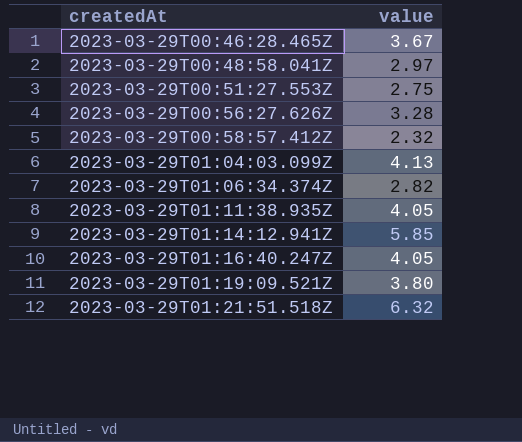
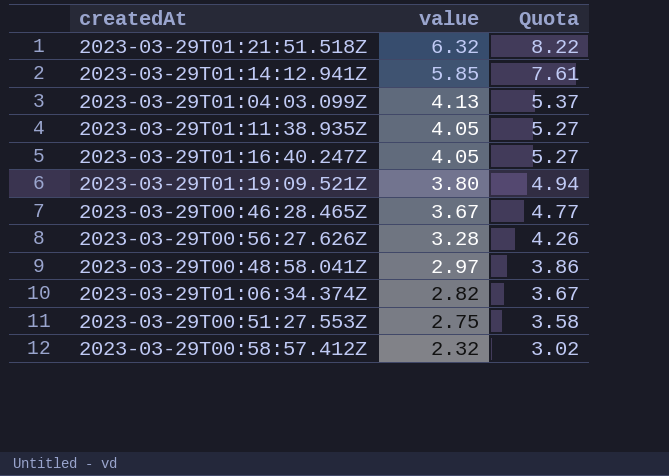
row order: createdAt ascending -> value descending
column Quota | formula: none -> [value] * 1.3

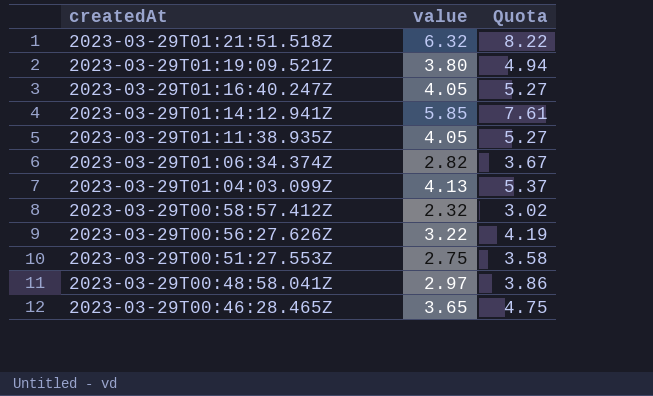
row order: value descending -> createdAt descending
2023-03-29T00:56:27.626Z | value: 3.28 -> 3.22
2023-03-29T00:56:27.626Z | Quota: 4.26 -> 4.19
2023-03-29T00:46:28.465Z | value: 3.67 -> 3.65
2023-03-29T00:46:28.465Z | Quota: 4.77 -> 4.75

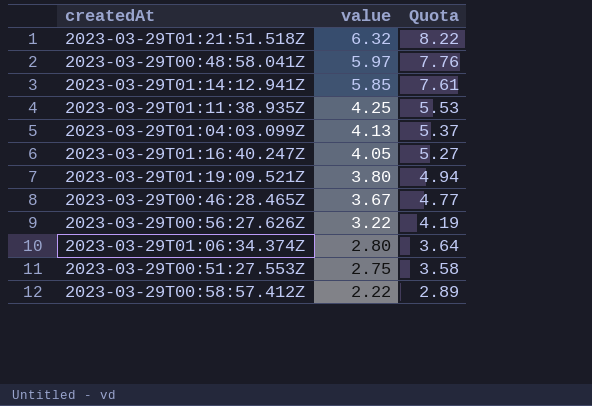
row order: createdAt descending -> value descending
2023-03-29T00:48:58.041Z | value: 2.97 -> 5.97
2023-03-29T00:48:58.041Z | Quota: 3.86 -> 7.76
2023-03-29T01:11:38.935Z | value: 4.05 -> 4.25
2023-03-29T01:11:38.935Z | Quota: 5.27 -> 5.53
2023-03-29T00:46:28.465Z | value: 3.65 -> 3.67
2023-03-29T00:46:28.465Z | Quota: 4.75 -> 4.77
2023-03-29T01:06:34.374Z | value: 2.82 -> 2.80
2023-03-29T01:06:34.374Z | Quota: 3.67 -> 3.64
2023-03-29T00:58:57.412Z | value: 2.32 -> 2.22
2023-03-29T00:58:57.412Z | Quota: 3.02 -> 2.89

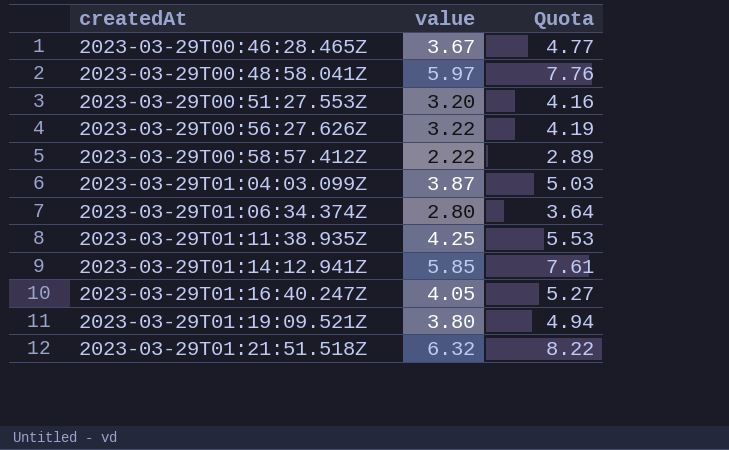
row order: value descending -> createdAt ascending
2023-03-29T00:51:27.553Z | value: 2.75 -> 3.20
2023-03-29T00:51:27.553Z | Quota: 3.58 -> 4.16
2023-03-29T01:04:03.099Z | value: 4.13 -> 3.87
2023-03-29T01:04:03.099Z | Quota: 5.37 -> 5.03

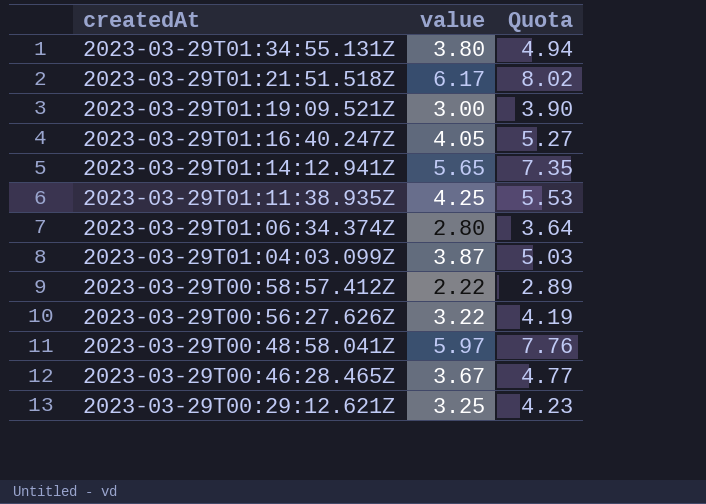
row order: createdAt ascending -> createdAt descending
row 2023-03-29T00:51:27.553Z: 3.20 | 4.16 -> none
row 2023-03-29T01:34:55.131Z: none -> 3.80 | 4.94
2023-03-29T01:21:51.518Z | value: 6.32 -> 6.17
2023-03-29T01:21:51.518Z | Quota: 8.22 -> 8.02
2023-03-29T01:19:09.521Z | value: 3.80 -> 3.00
2023-03-29T01:19:09.521Z | Quota: 4.94 -> 3.90
2023-03-29T01:14:12.941Z | value: 5.85 -> 5.65
2023-03-29T01:14:12.941Z | Quota: 7.61 -> 7.35
row 2023-03-29T00:29:12.621Z: none -> 3.25 | 4.23

